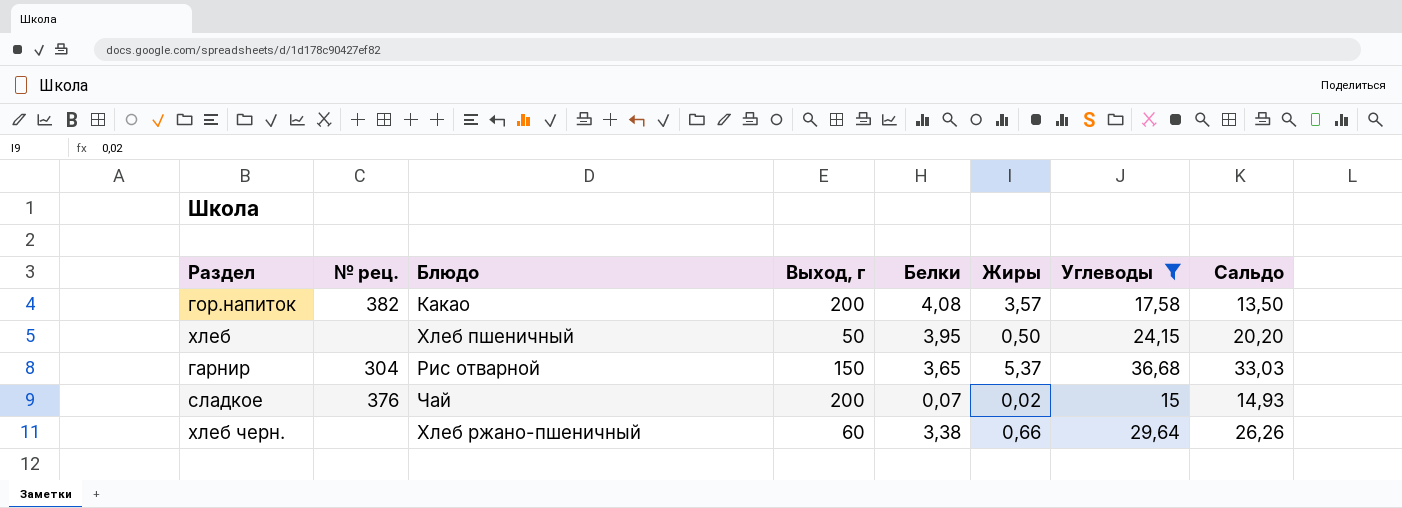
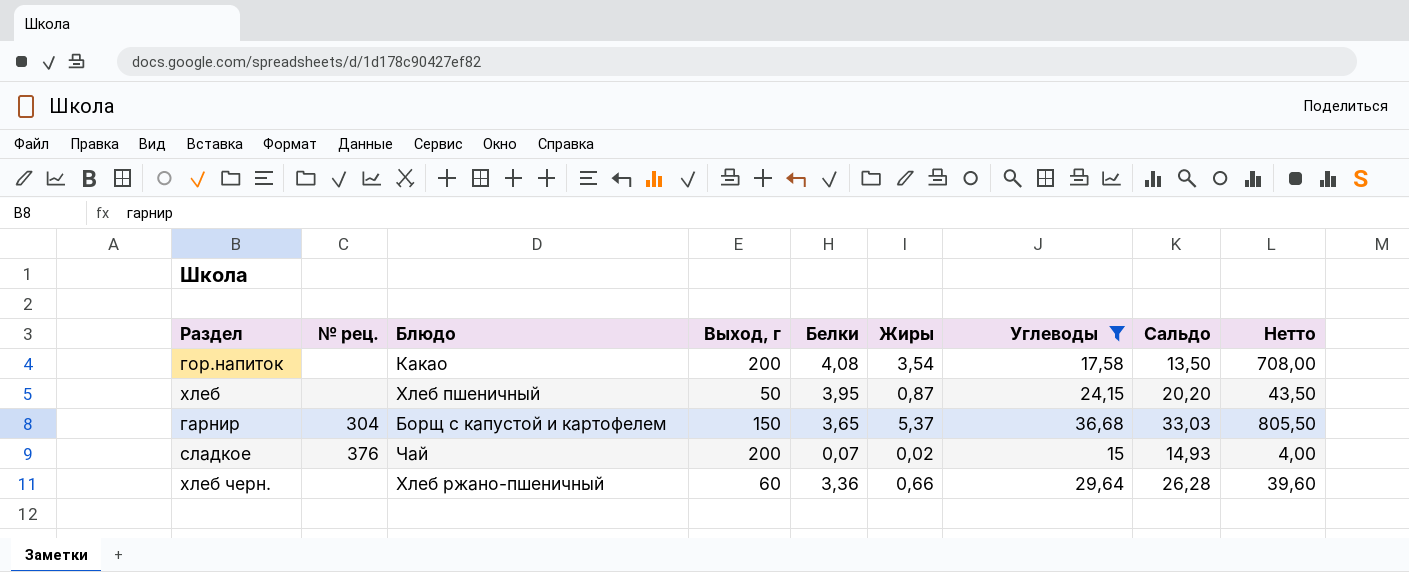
column Нетто | formula: none -> [Выход, г] * [Жиры]
гор.напиток | № рец.: 382 -> none
гор.напиток | Жиры: 3,57 -> 3,54
хлеб | Жиры: 0,50 -> 0,87
гарнир | Блюдо: Рис отварной -> Борщ с капустой и картофелем
хлеб черн. | Белки: 3,38 -> 3,36
хлеб черн. | Сальдо: 26,26 -> 26,28

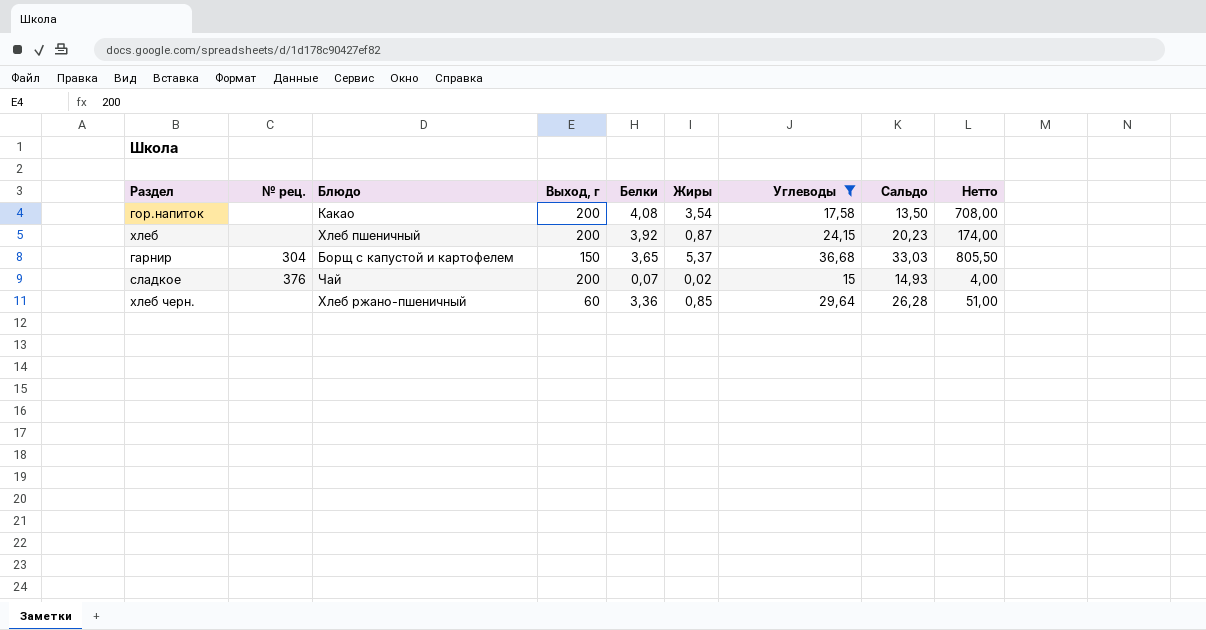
хлеб | Выход, г: 50 -> 200
хлеб | Белки: 3,95 -> 3,92
хлеб | Сальдо: 20,20 -> 20,23
хлеб | Нетто: 43,50 -> 174,00
хлеб черн. | Жиры: 0,66 -> 0,85
хлеб черн. | Нетто: 39,60 -> 51,00

